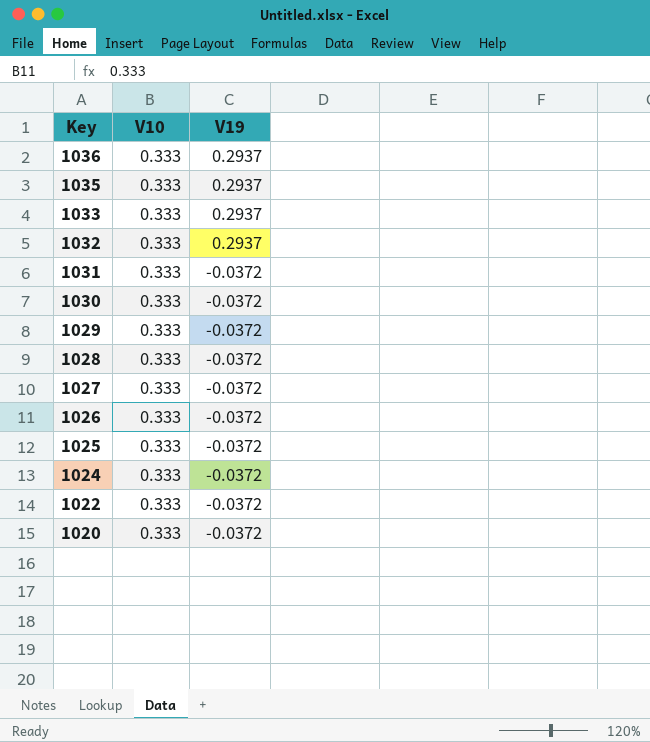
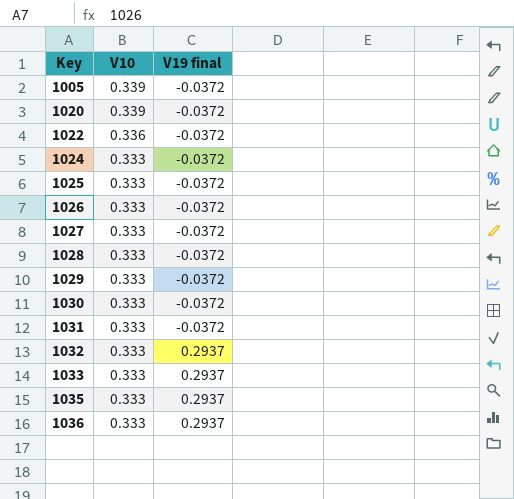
row order: Key descending -> Key ascending
column name: V19 -> V19 final
row 1005: none -> 0.339 | -0.0372
1020 | V10: 0.333 -> 0.339
1022 | V10: 0.333 -> 0.336

